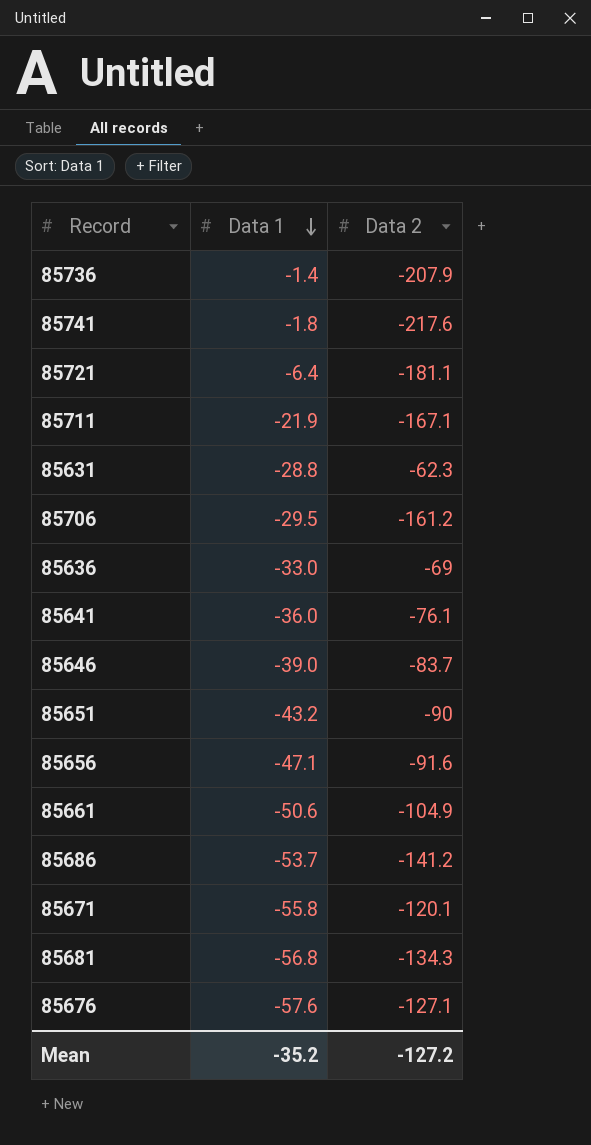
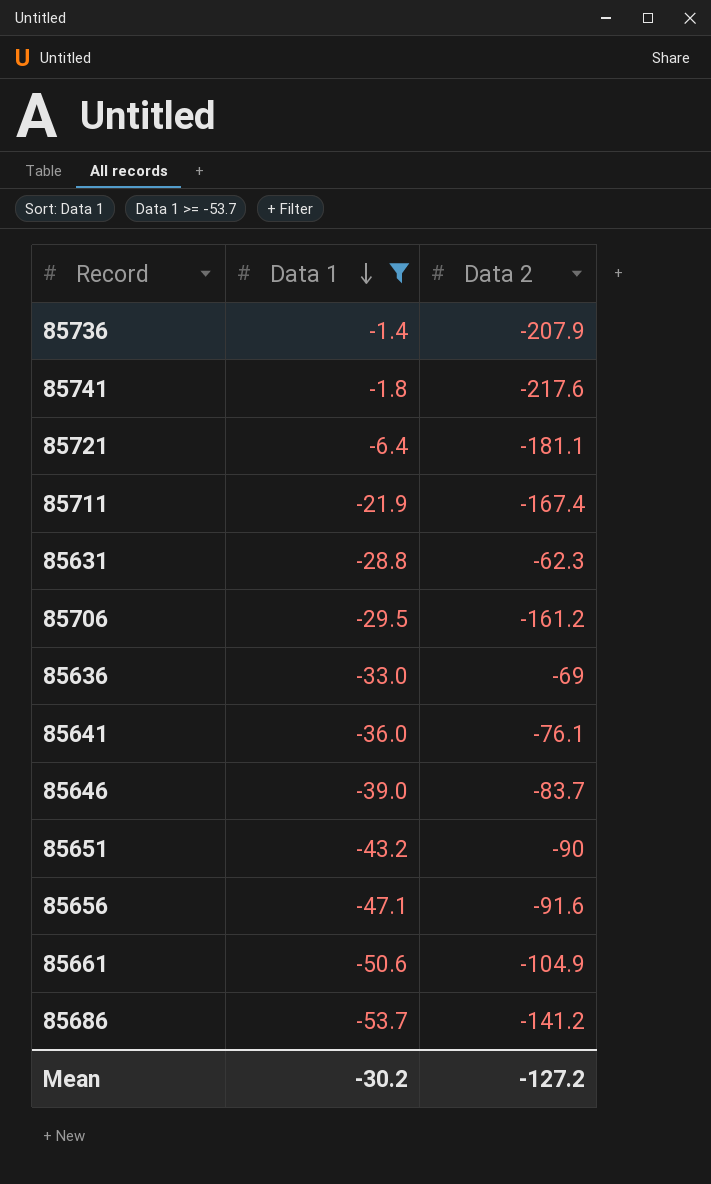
filter: none -> Data 1 >= -53.7
85711 | Data 2: -167.1 -> -167.4
Mean | Data 1: -35.2 -> -30.2

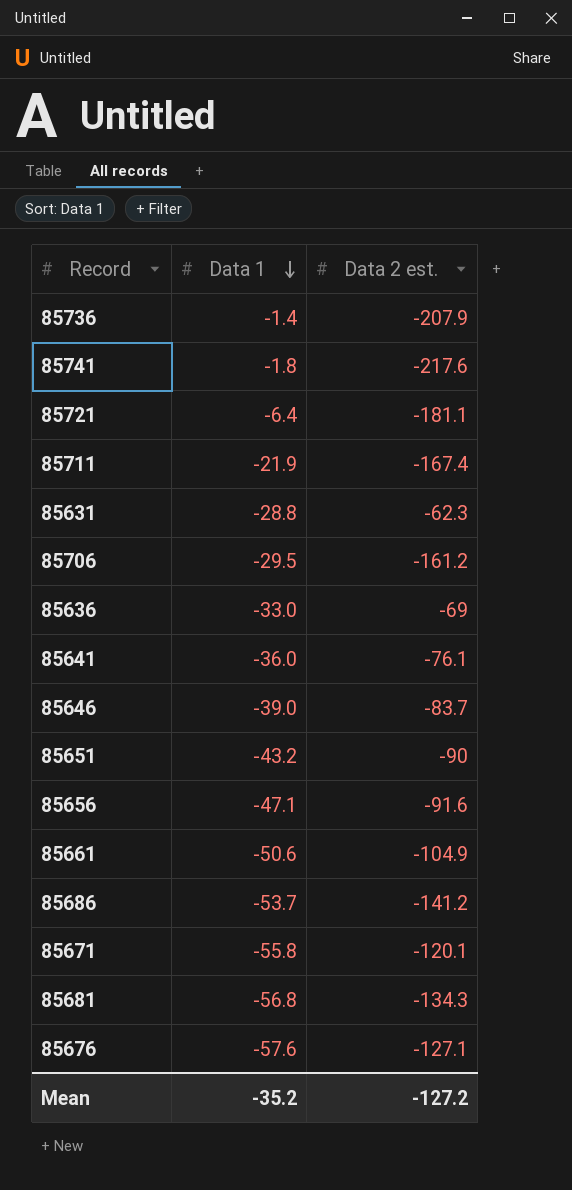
filter: Data 1 >= -53.7 -> none
column name: Data 2 -> Data 2 est.
Mean | Data 1: -30.2 -> -35.2

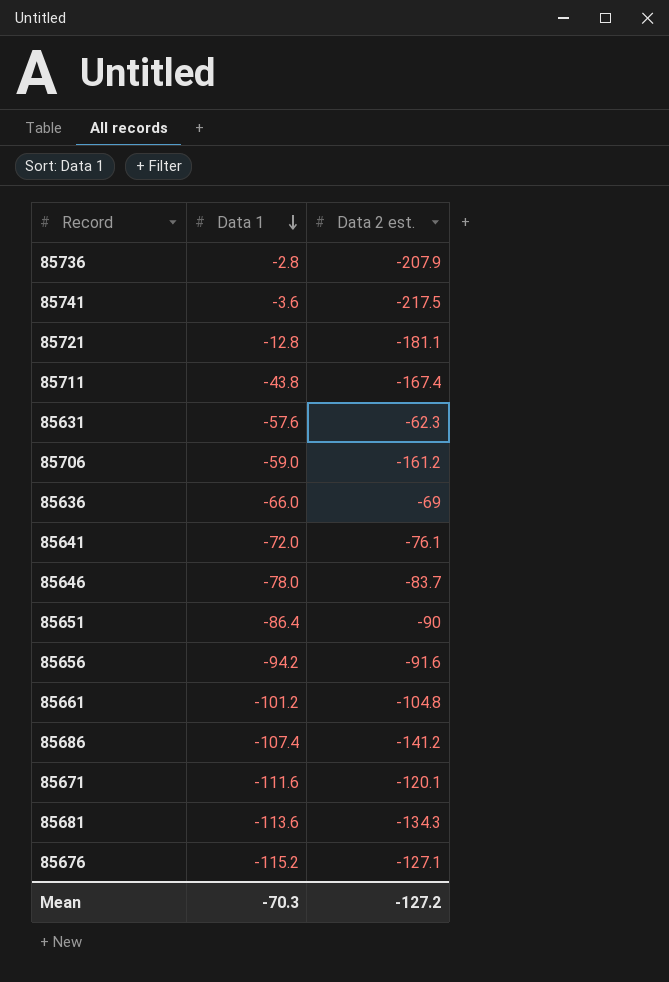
85736 | Data 1: -1.4 -> -2.8
85741 | Data 1: -1.8 -> -3.6
85741 | Data 2 est.: -217.6 -> -217.5
85721 | Data 1: -6.4 -> -12.8
85711 | Data 1: -21.9 -> -43.8
85631 | Data 1: -28.8 -> -57.6
85706 | Data 1: -29.5 -> -59.0
85636 | Data 1: -33.0 -> -66.0
85641 | Data 1: -36.0 -> -72.0
85646 | Data 1: -39.0 -> -78.0
85651 | Data 1: -43.2 -> -86.4
85656 | Data 1: -47.1 -> -94.2
85661 | Data 1: -50.6 -> -101.2
85661 | Data 2 est.: -104.9 -> -104.8
85686 | Data 1: -53.7 -> -107.4
85671 | Data 1: -55.8 -> -111.6
85681 | Data 1: -56.8 -> -113.6
85676 | Data 1: -57.6 -> -115.2
Mean | Data 1: -35.2 -> -70.3

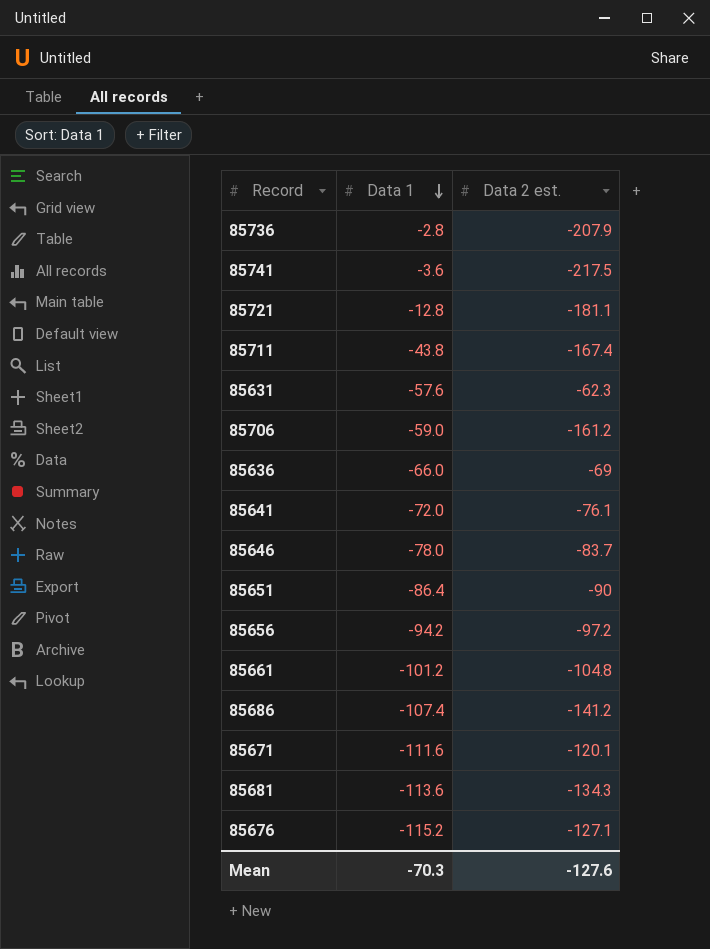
85656 | Data 2 est.: -91.6 -> -97.2
Mean | Data 2 est.: -127.2 -> -127.6

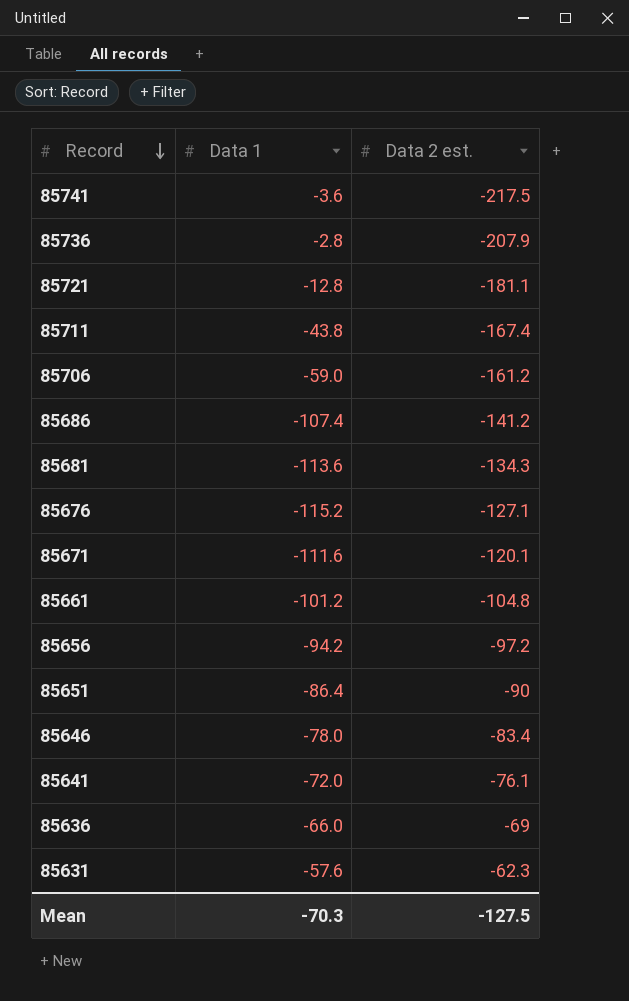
row order: Data 1 descending -> Record descending
85646 | Data 2 est.: -83.7 -> -83.4
Mean | Data 2 est.: -127.6 -> -127.5

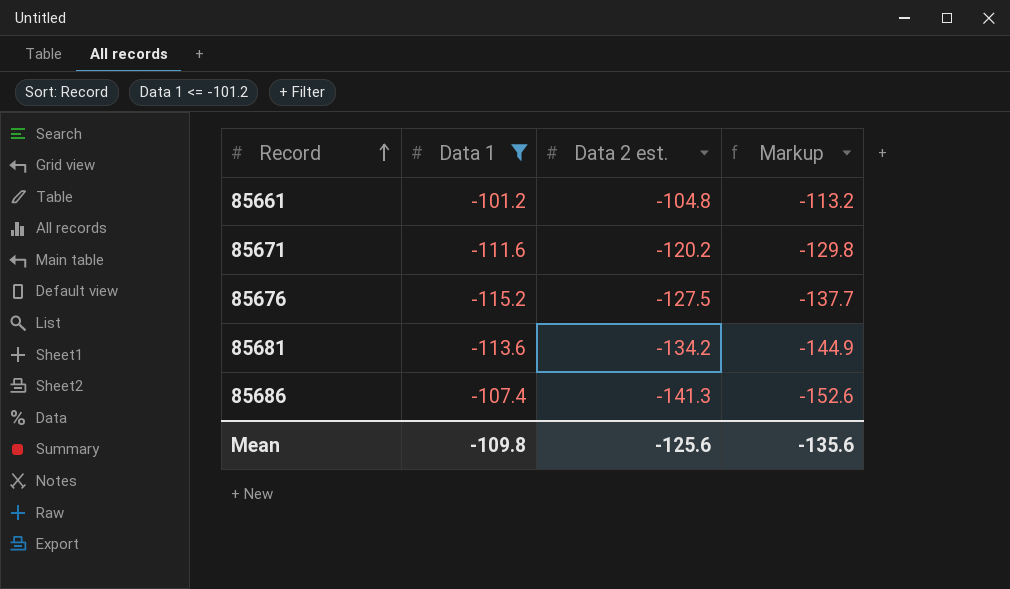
filter: none -> Data 1 <= -101.2
row order: Record descending -> Record ascending
column Markup | formula: none -> [Data 2 est.] * 1.08
85671 | Data 2 est.: -120.1 -> -120.2
85676 | Data 2 est.: -127.1 -> -127.5
85681 | Data 2 est.: -134.3 -> -134.2
85686 | Data 2 est.: -141.2 -> -141.3
Mean | Data 1: -70.3 -> -109.8
Mean | Data 2 est.: -127.5 -> -125.6

